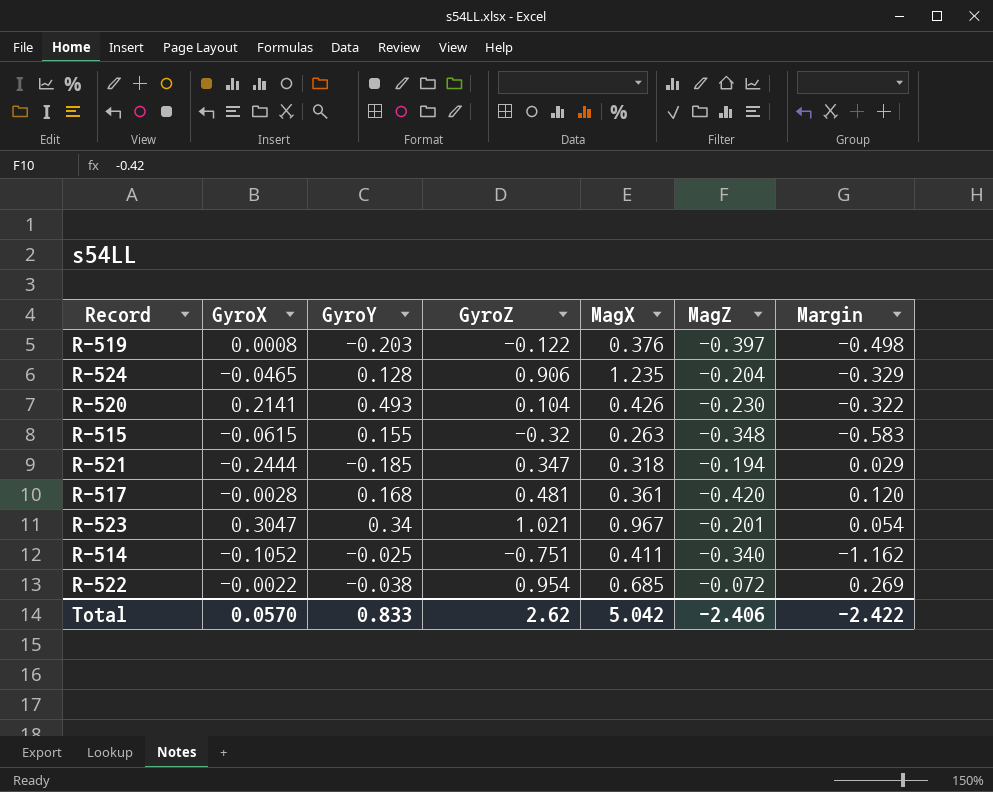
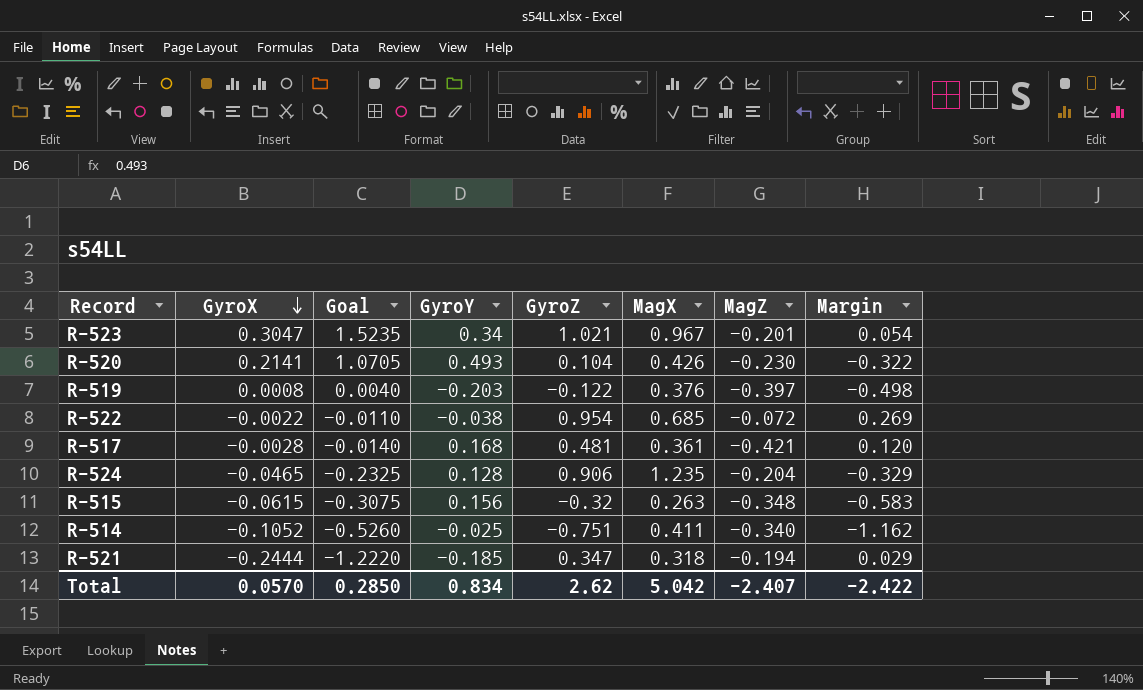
row order: none -> GyroX descending
column Goal | formula: none -> [GyroX] * 5
R-517 | MagZ: -0.420 -> -0.421
R-515 | GyroY: 0.155 -> 0.156
Total | GyroY: 0.833 -> 0.834
Total | MagZ: -2.406 -> -2.407

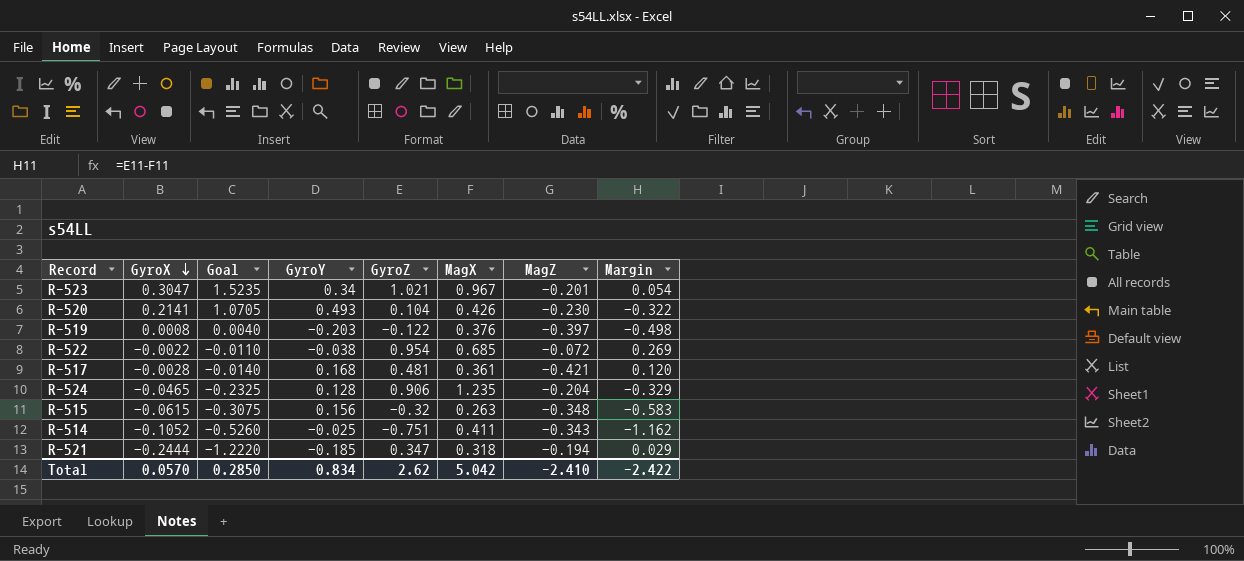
R-514 | MagZ: -0.340 -> -0.343
Total | MagZ: -2.407 -> -2.410

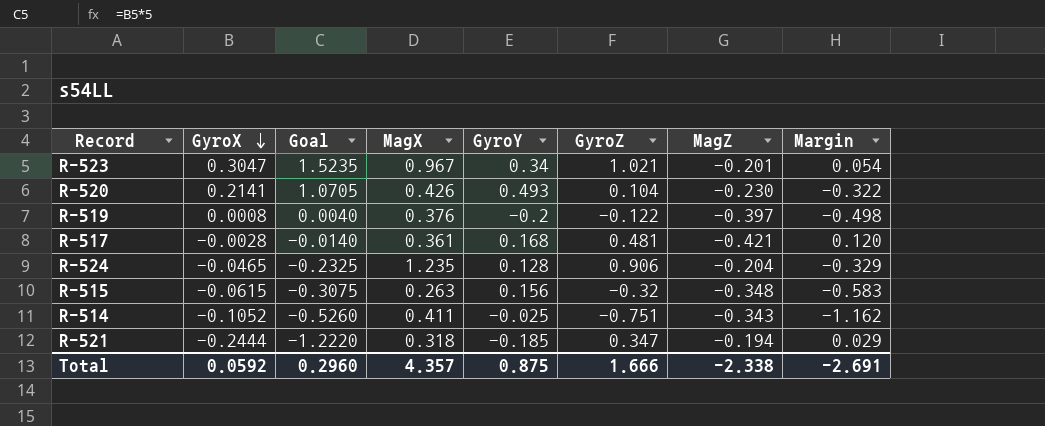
column MagX | position: 6 -> 4
row R-522: -0.0022 | -0.0110 | -0.038 | 0.954 | 0.685 | -0.072 | 0.269 -> none
R-519 | GyroY: -0.203 -> -0.2
Total | GyroX: 0.0570 -> 0.0592
Total | Goal: 0.2850 -> 0.2960
Total | MagX: 5.042 -> 4.357
Total | GyroY: 0.834 -> 0.875
Total | GyroZ: 2.62 -> 1.666
Total | MagZ: -2.410 -> -2.338
Total | Margin: -2.422 -> -2.691

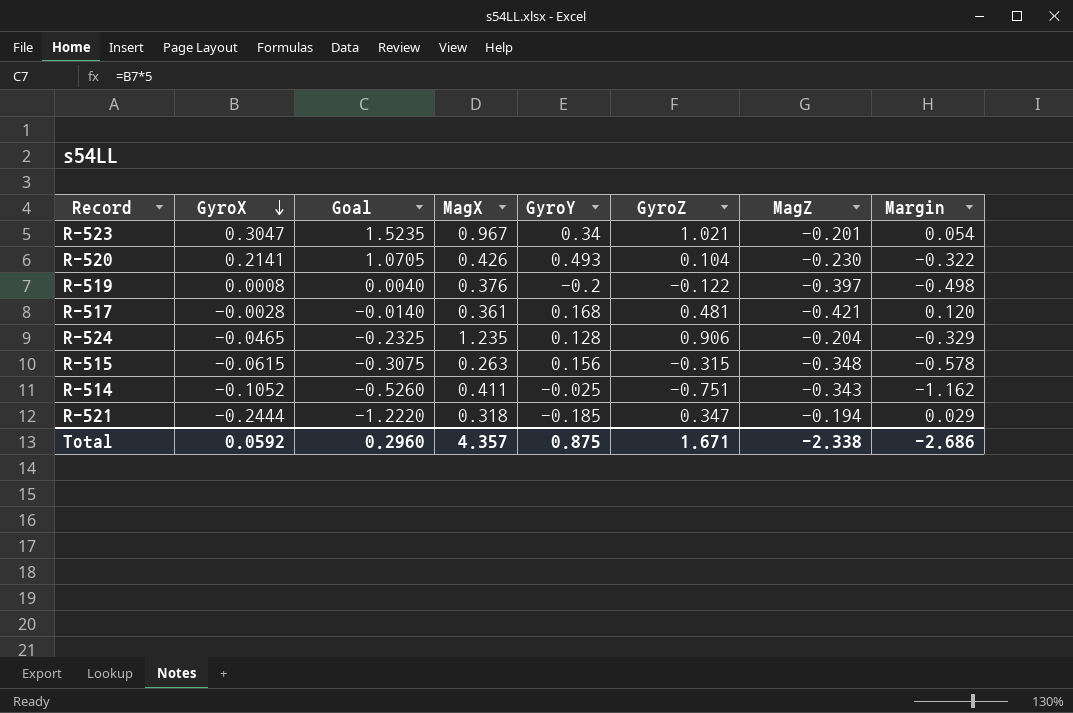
R-515 | GyroZ: -0.32 -> -0.315
R-515 | Margin: -0.583 -> -0.578
Total | GyroZ: 1.666 -> 1.671
Total | Margin: -2.691 -> -2.686

